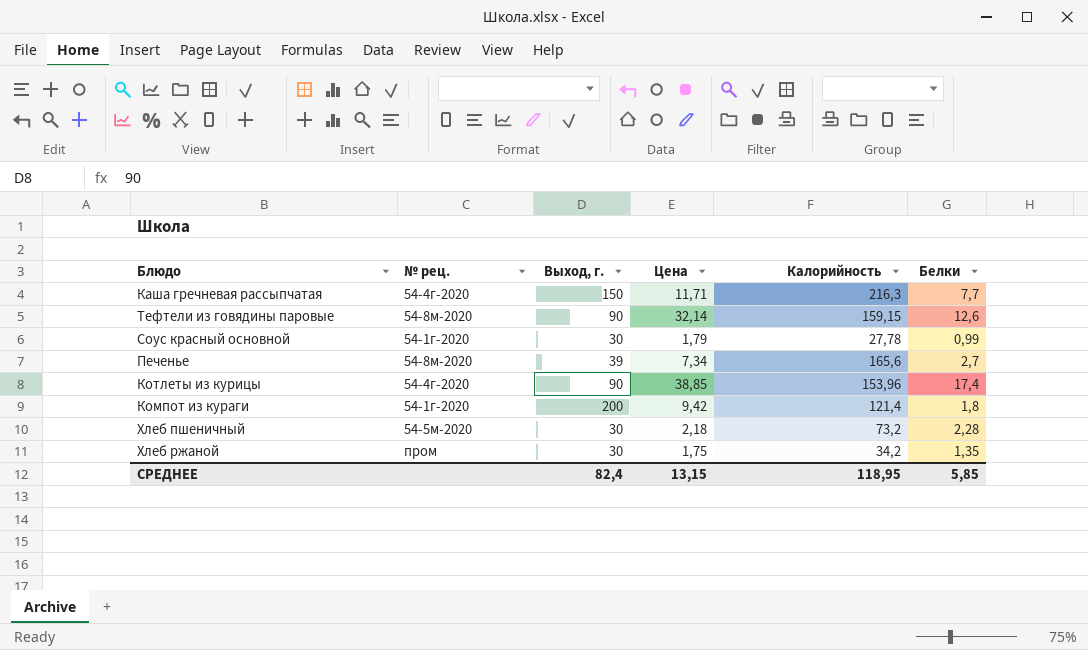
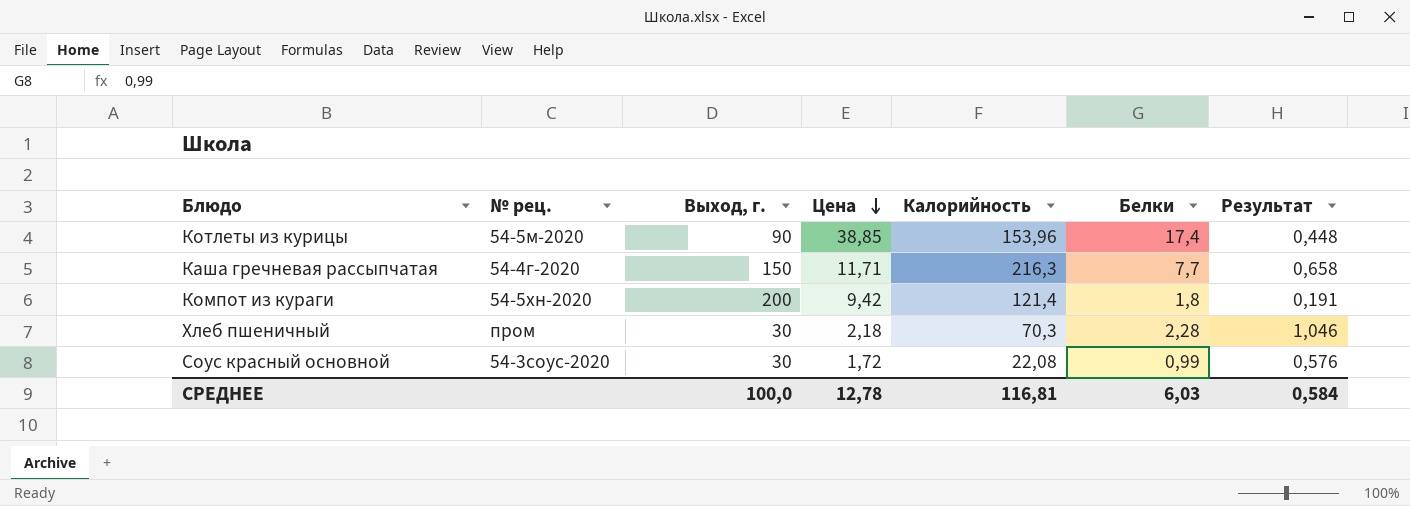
row order: none -> Цена descending
column Результат | formula: none -> [Белки] / [Цена]
row Тефтели из говядины паровые: 54-8м-2020 | 90 | 32,14 | 159,15 | 12,6 -> none
row Печенье: 54-8м-2020 | 39 | 7,34 | 165,6 | 2,7 -> none
row Хлеб ржаной: пром | 30 | 1,75 | 34,2 | 1,35 -> none
Котлеты из курицы | № рец.: 54-4г-2020 -> 54-5м-2020
Компот из кураги | № рец.: 54-1г-2020 -> 54-5хн-2020
Хлеб пшеничный | № рец.: 54-5м-2020 -> пром
Хлеб пшеничный | Калорийность: 73,2 -> 70,3
Соус красный основной | № рец.: 54-1г-2020 -> 54-3соус-2020
Соус красный основной | Цена: 1,79 -> 1,72
Соус красный основной | Калорийность: 27,78 -> 22,08
СРЕДНЕЕ | Выход, г.: 82,4 -> 100,0
СРЕДНЕЕ | Цена: 13,15 -> 12,78
СРЕДНЕЕ | Калорийность: 118,95 -> 116,81
СРЕДНЕЕ | Белки: 5,85 -> 6,03

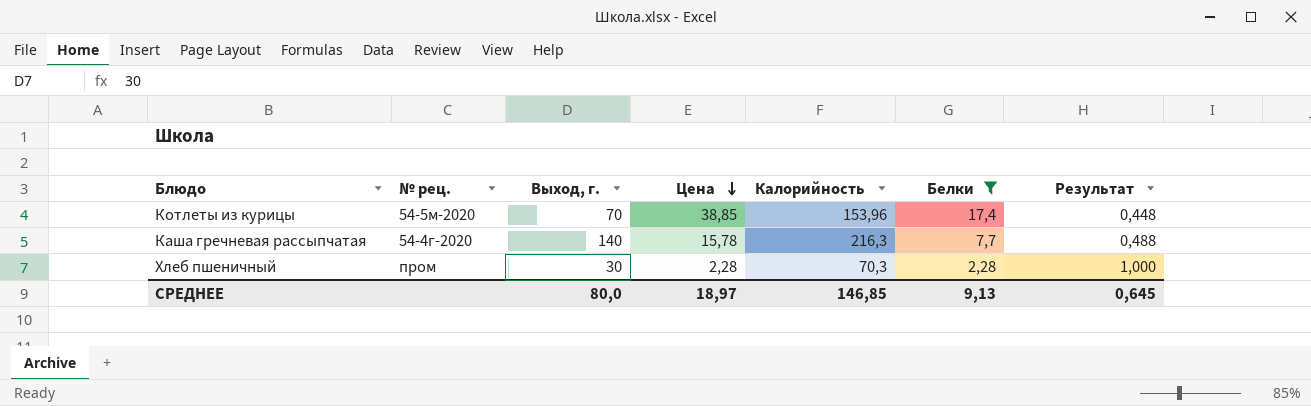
filter: none -> Белки >= 2,28
Котлеты из курицы | Выход, г.: 90 -> 70
Каша гречневая рассыпчатая | Выход, г.: 150 -> 140
Каша гречневая рассыпчатая | Цена: 11,71 -> 15,78
Каша гречневая рассыпчатая | Результат: 0,658 -> 0,488
Хлеб пшеничный | Цена: 2,18 -> 2,28
Хлеб пшеничный | Результат: 1,046 -> 1,000
СРЕДНЕЕ | Выход, г.: 100,0 -> 80,0
СРЕДНЕЕ | Цена: 12,78 -> 18,97
СРЕДНЕЕ | Калорийность: 116,81 -> 146,85
СРЕДНЕЕ | Белки: 6,03 -> 9,13
СРЕДНЕЕ | Результат: 0,584 -> 0,645

